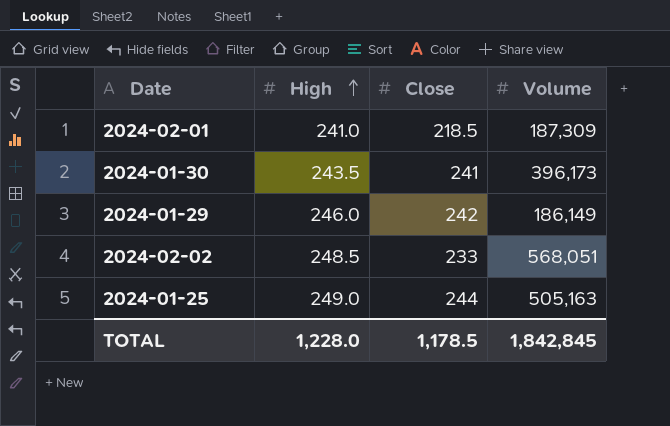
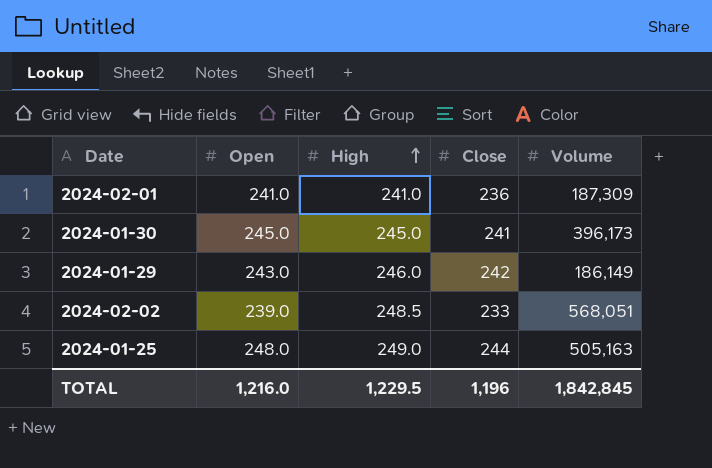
column Open | position: none -> 2
2024-02-01 | Close: 218.5 -> 236
2024-01-30 | High: 243.5 -> 245.0
TOTAL | High: 1,228.0 -> 1,229.5
TOTAL | Close: 1,178.5 -> 1,196

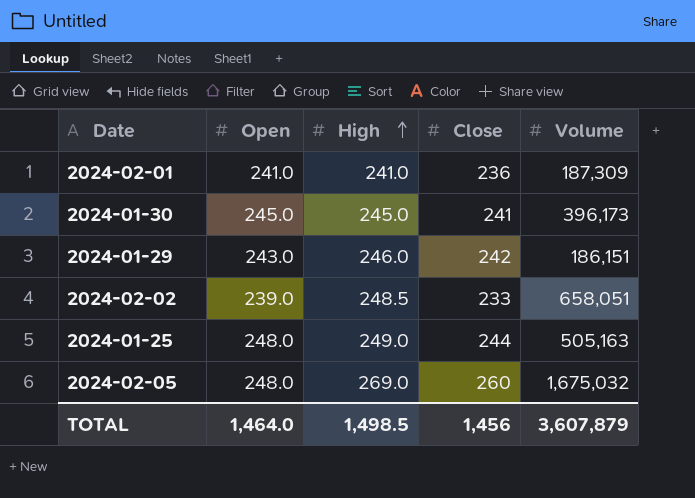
2024-01-29 | Volume: 186,149 -> 186,151
2024-02-02 | Volume: 568,051 -> 658,051
row 2024-02-05: none -> 248.0 | 269.0 | 260 | 1,675,032
TOTAL | Open: 1,216.0 -> 1,464.0
TOTAL | High: 1,229.5 -> 1,498.5
TOTAL | Close: 1,196 -> 1,456
TOTAL | Volume: 1,842,845 -> 3,607,879

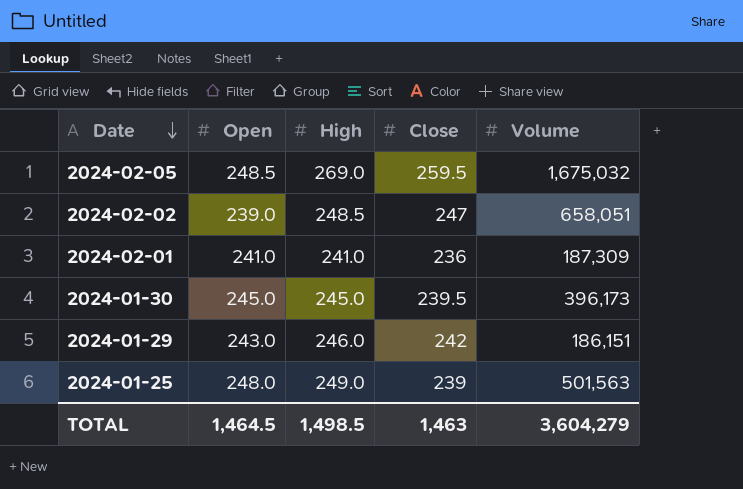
row order: High ascending -> Date descending
2024-02-05 | Open: 248.0 -> 248.5
2024-02-05 | Close: 260 -> 259.5
2024-02-02 | Close: 233 -> 247
2024-01-30 | Close: 241 -> 239.5
2024-01-25 | Close: 244 -> 239
2024-01-25 | Volume: 505,163 -> 501,563
TOTAL | Open: 1,464.0 -> 1,464.5
TOTAL | Close: 1,456 -> 1,463
TOTAL | Volume: 3,607,879 -> 3,604,279

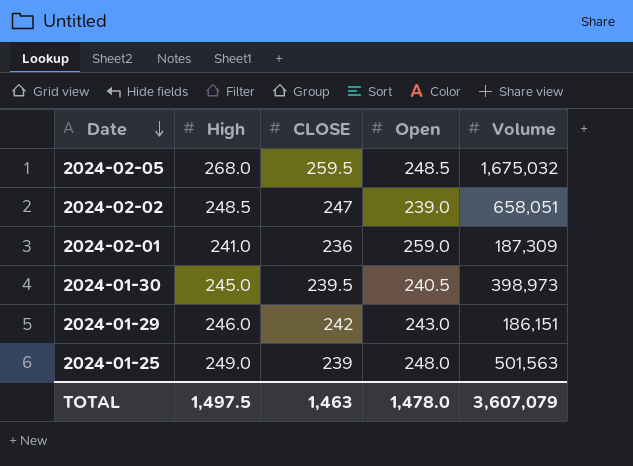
column name: Close -> CLOSE
column Open | position: 2 -> 4
2024-02-05 | High: 269.0 -> 268.0
2024-02-01 | Open: 241.0 -> 259.0
2024-01-30 | Open: 245.0 -> 240.5
2024-01-30 | Volume: 396,173 -> 398,973
TOTAL | High: 1,498.5 -> 1,497.5
TOTAL | Open: 1,464.5 -> 1,478.0
TOTAL | Volume: 3,604,279 -> 3,607,079

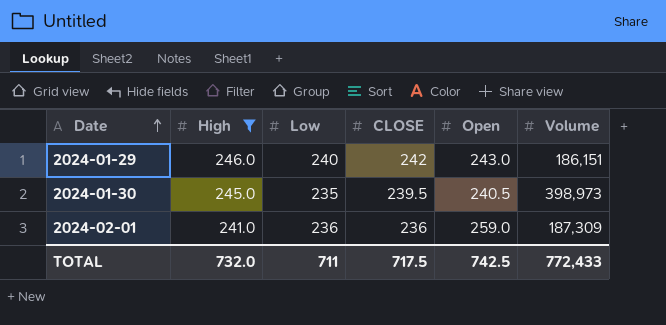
filter: none -> High <= 246.0
row order: Date descending -> Date ascending
column Low | position: none -> 3
TOTAL | High: 1,497.5 -> 732.0
TOTAL | CLOSE: 1,463 -> 717.5
TOTAL | Open: 1,478.0 -> 742.5
TOTAL | Volume: 3,607,079 -> 772,433

